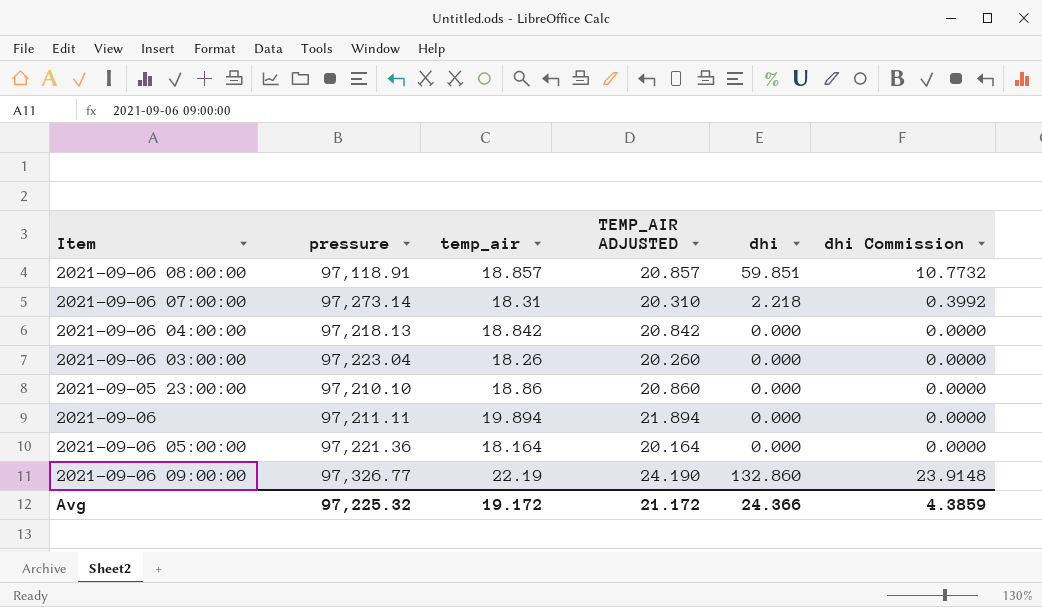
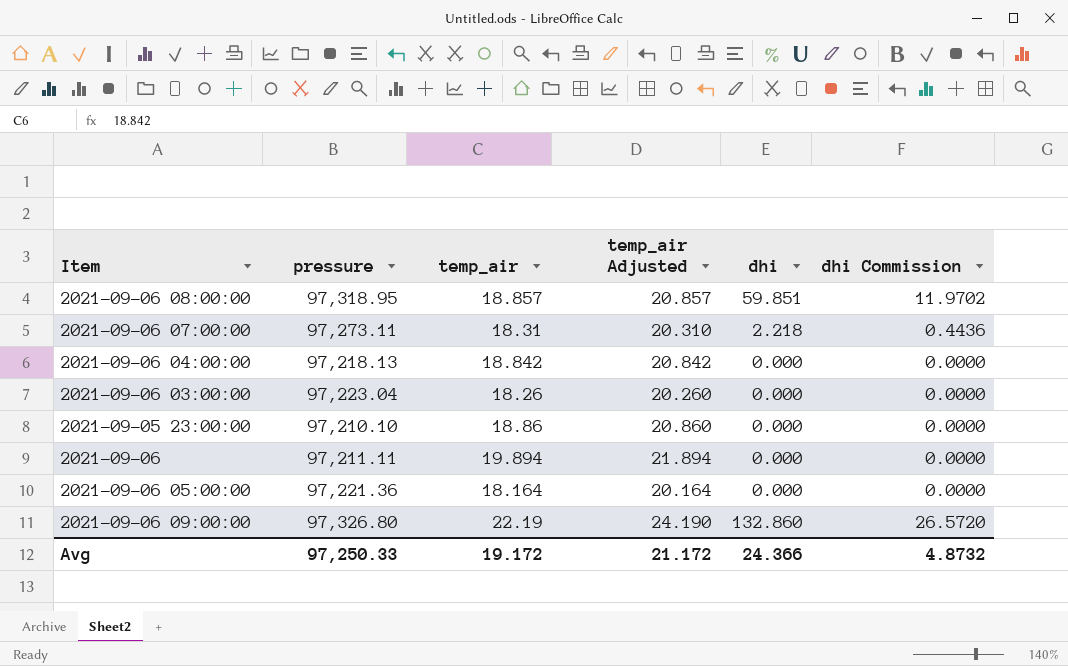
column name: TEMP_AIR ADJUSTED -> temp_air Adjusted
column dhi Commission | formula: [dhi] * 0.18 -> [dhi] * 0.2
2021-09-06 08:00:00 | pressure: 97,118.91 -> 97,318.95
2021-09-06 07:00:00 | pressure: 97,273.14 -> 97,273.11
2021-09-06 09:00:00 | pressure: 97,326.77 -> 97,326.80
Avg | pressure: 97,225.32 -> 97,250.33
Avg | dhi Commission: 4.3859 -> 4.8732

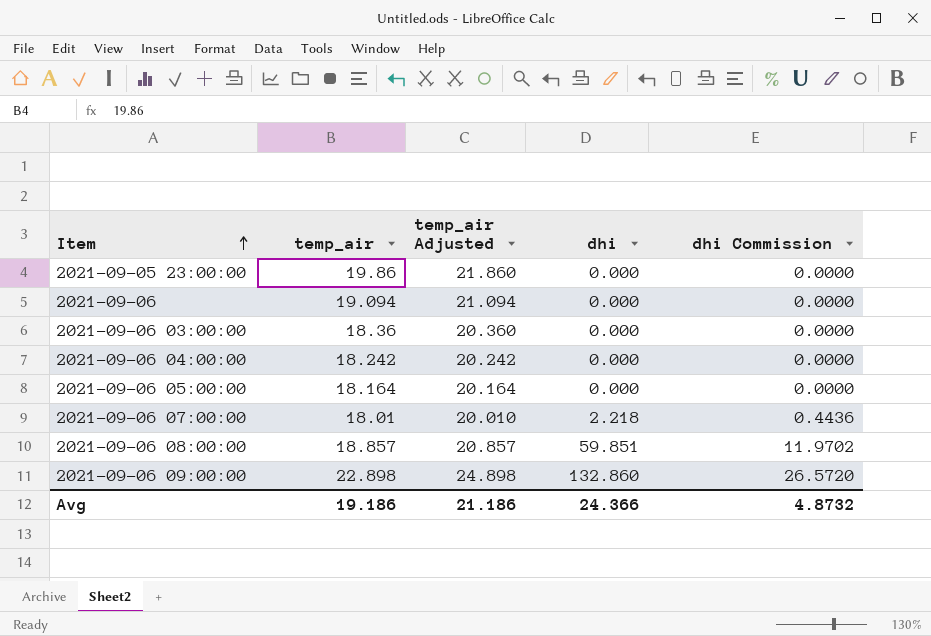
row order: none -> Item ascending
column pressure | position: 2 -> none
2021-09-05 23:00:00 | temp_air: 18.86 -> 19.86
2021-09-05 23:00:00 | temp_air Adjusted: 20.860 -> 21.860
2021-09-06 | temp_air: 19.894 -> 19.094
2021-09-06 | temp_air Adjusted: 21.894 -> 21.094
2021-09-06 03:00:00 | temp_air: 18.26 -> 18.36
2021-09-06 03:00:00 | temp_air Adjusted: 20.260 -> 20.360
2021-09-06 04:00:00 | temp_air: 18.842 -> 18.242
2021-09-06 04:00:00 | temp_air Adjusted: 20.842 -> 20.242
2021-09-06 07:00:00 | temp_air: 18.31 -> 18.01
2021-09-06 07:00:00 | temp_air Adjusted: 20.310 -> 20.010
2021-09-06 09:00:00 | temp_air: 22.19 -> 22.898
2021-09-06 09:00:00 | temp_air Adjusted: 24.190 -> 24.898
Avg | temp_air: 19.172 -> 19.186
Avg | temp_air Adjusted: 21.172 -> 21.186

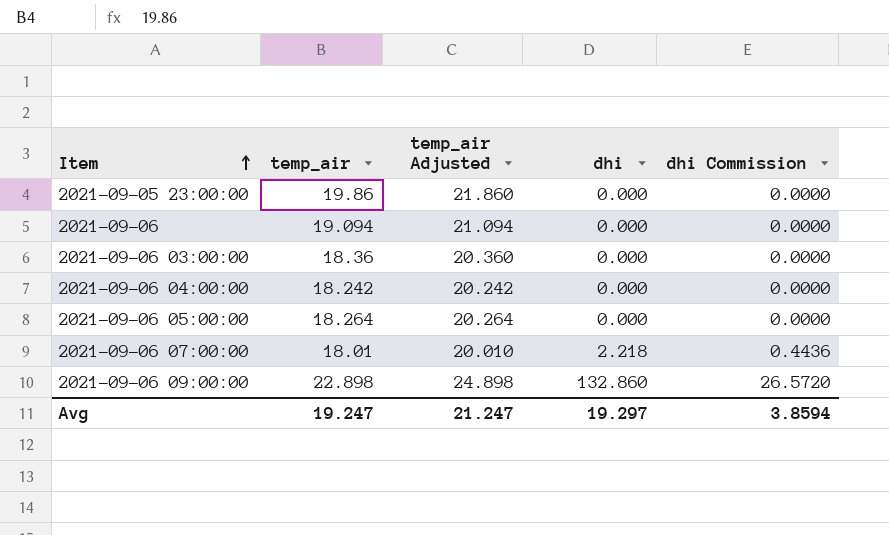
row 2021-09-06 08:00:00: 18.857 | 20.857 | 59.851 | 11.9702 -> none
2021-09-06 05:00:00 | temp_air: 18.164 -> 18.264
2021-09-06 05:00:00 | temp_air Adjusted: 20.164 -> 20.264
Avg | temp_air: 19.186 -> 19.247
Avg | temp_air Adjusted: 21.186 -> 21.247
Avg | dhi: 24.366 -> 19.297
Avg | dhi Commission: 4.8732 -> 3.8594

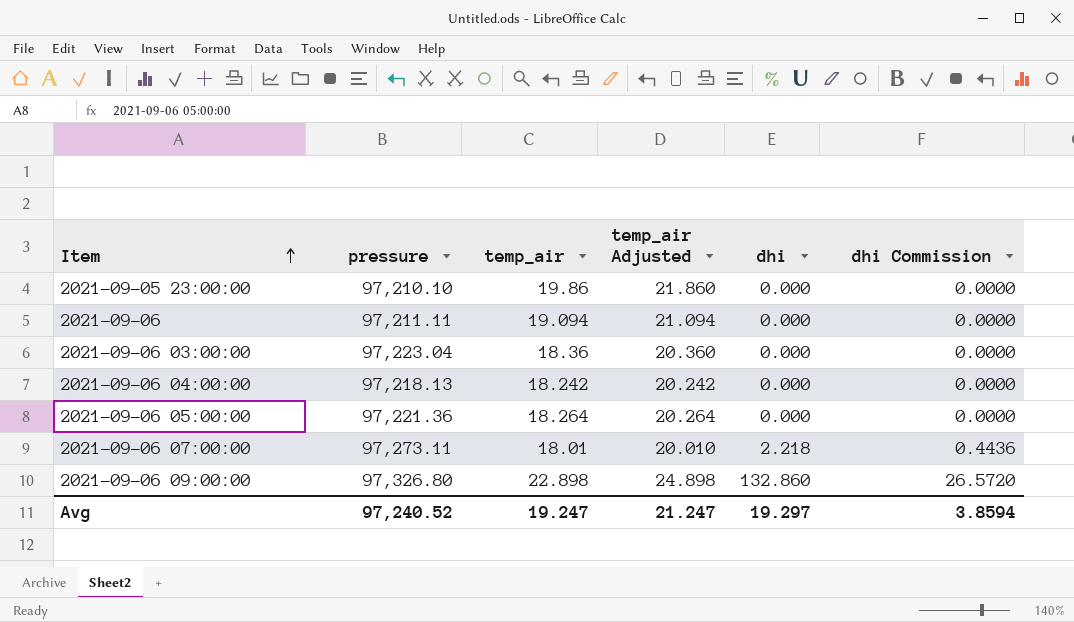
column pressure | position: none -> 2

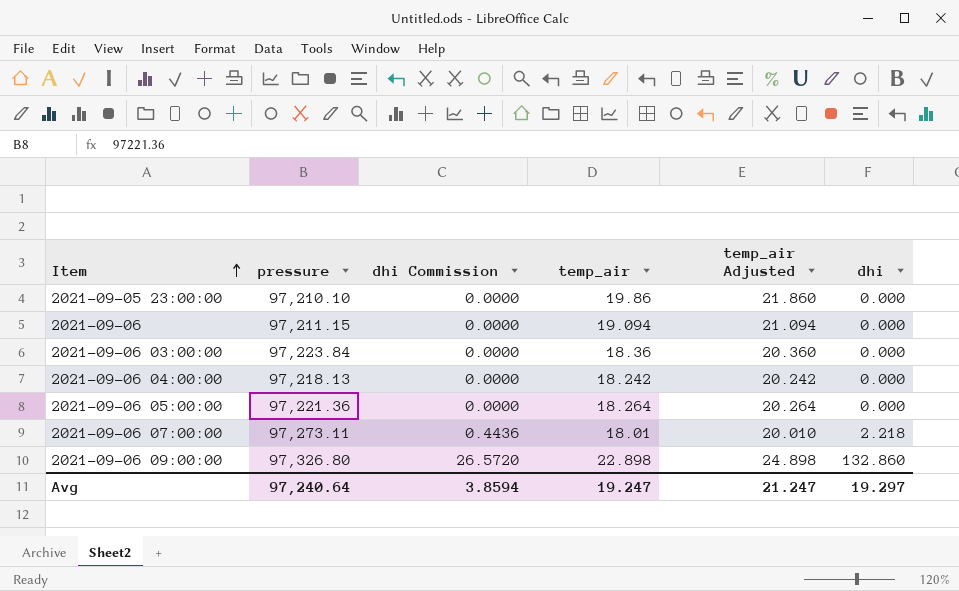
column dhi Commission | position: 6 -> 3
2021-09-06 | pressure: 97,211.11 -> 97,211.15
2021-09-06 03:00:00 | pressure: 97,223.04 -> 97,223.84
Avg | pressure: 97,240.52 -> 97,240.64

